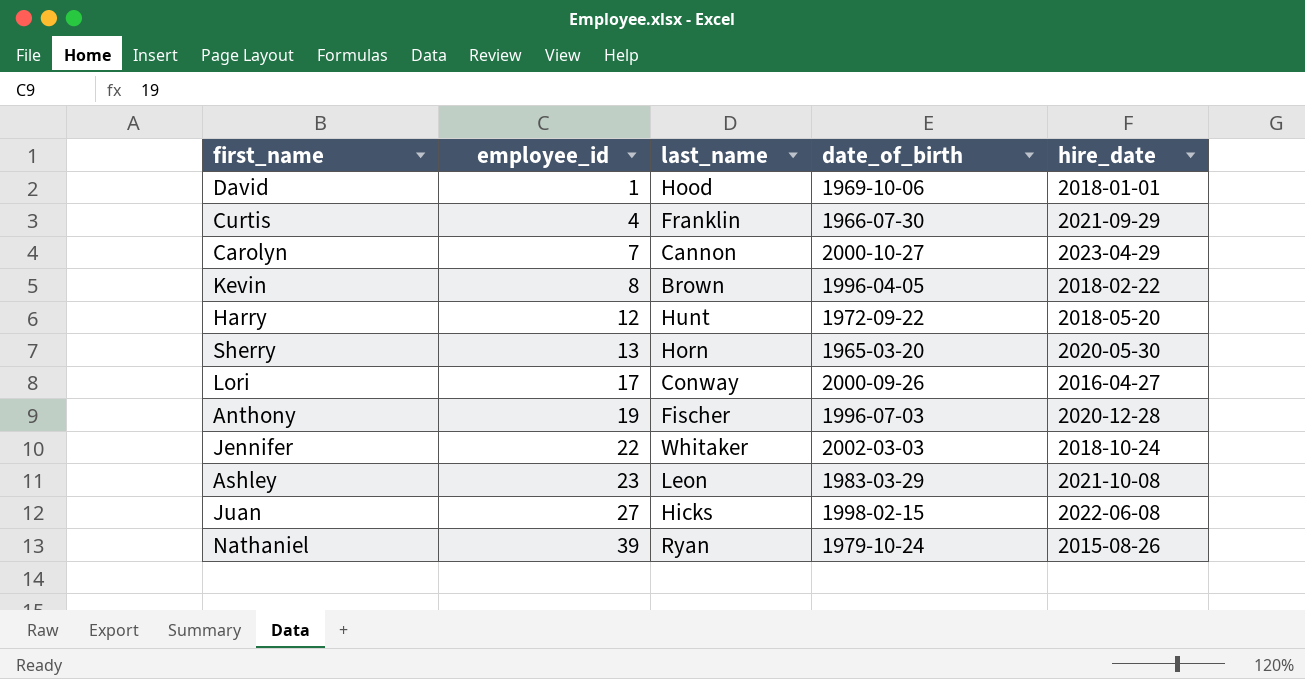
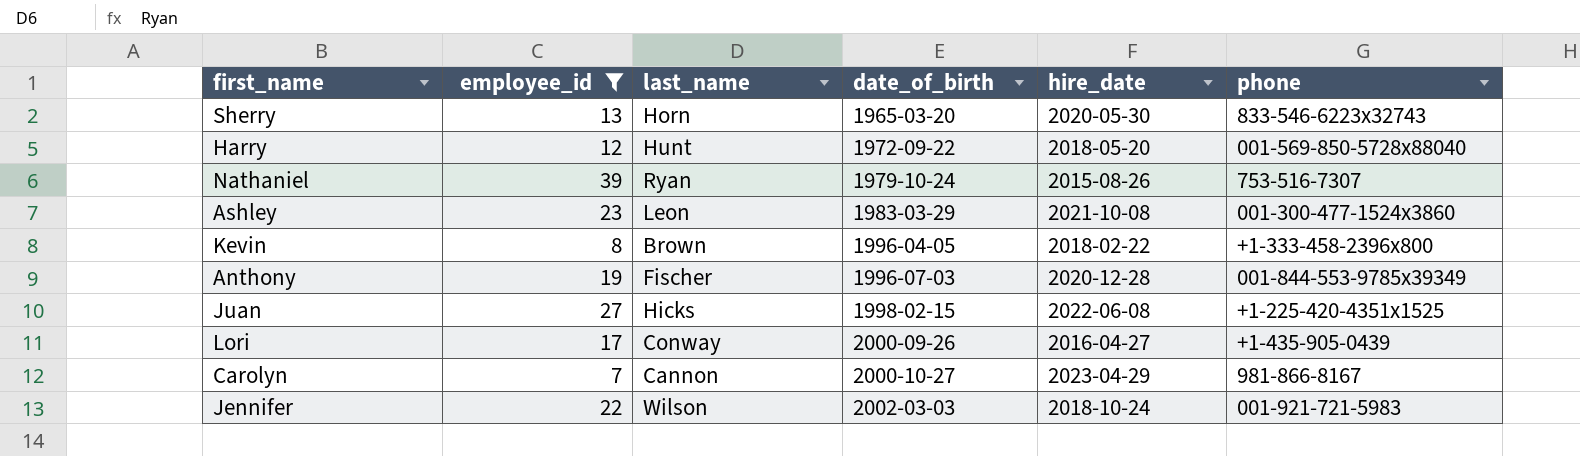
filter: none -> employee_id >= 7
row order: employee_id ascending -> date_of_birth ascending
column phone | position: none -> 6
Jennifer | last_name: Whitaker -> Wilson

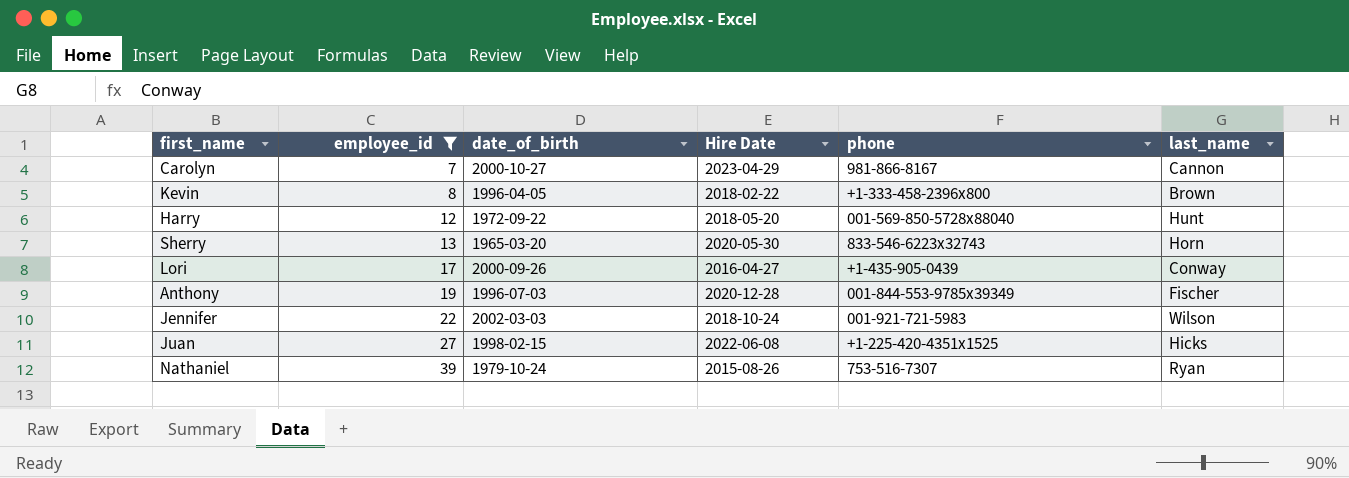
row order: date_of_birth ascending -> employee_id ascending
column name: hire_date -> Hire Date
column last_name | position: 3 -> 6
row Ashley: 23 | Leon | 1983-03-29 | 2021-10-08 | 001-300-477-1524x3860 -> none

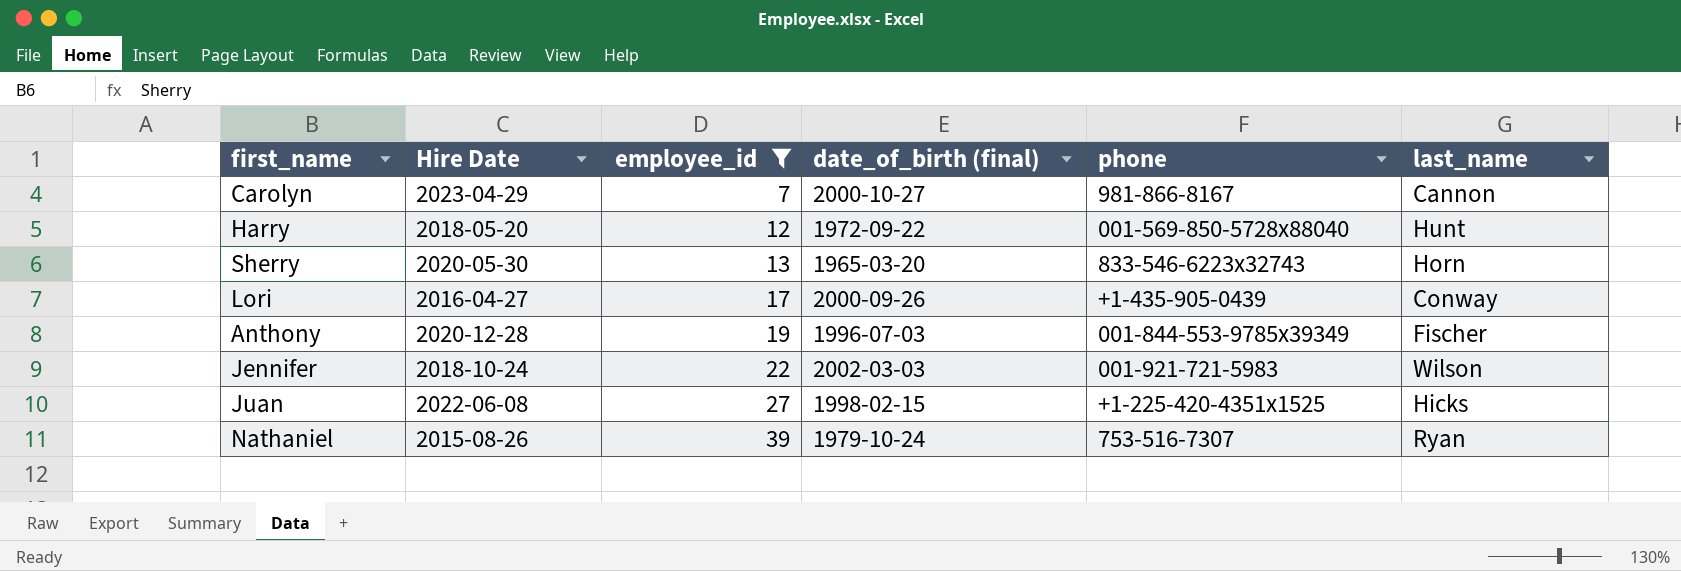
column Hire Date | position: 4 -> 2
column name: date_of_birth -> date_of_birth (final)
row Kevin: 8 | 1996-04-05 | 2018-02-22 | +1-333-458-2396x800 | Brown -> none

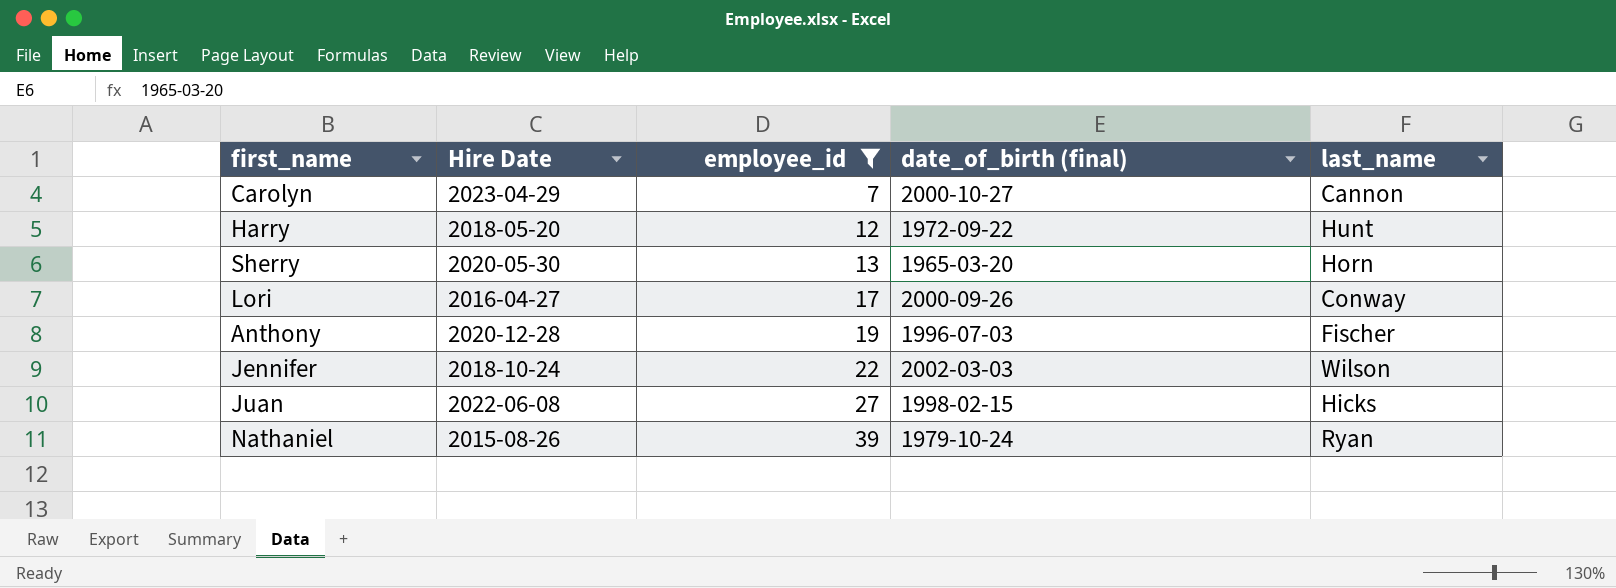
column phone | position: 5 -> none

